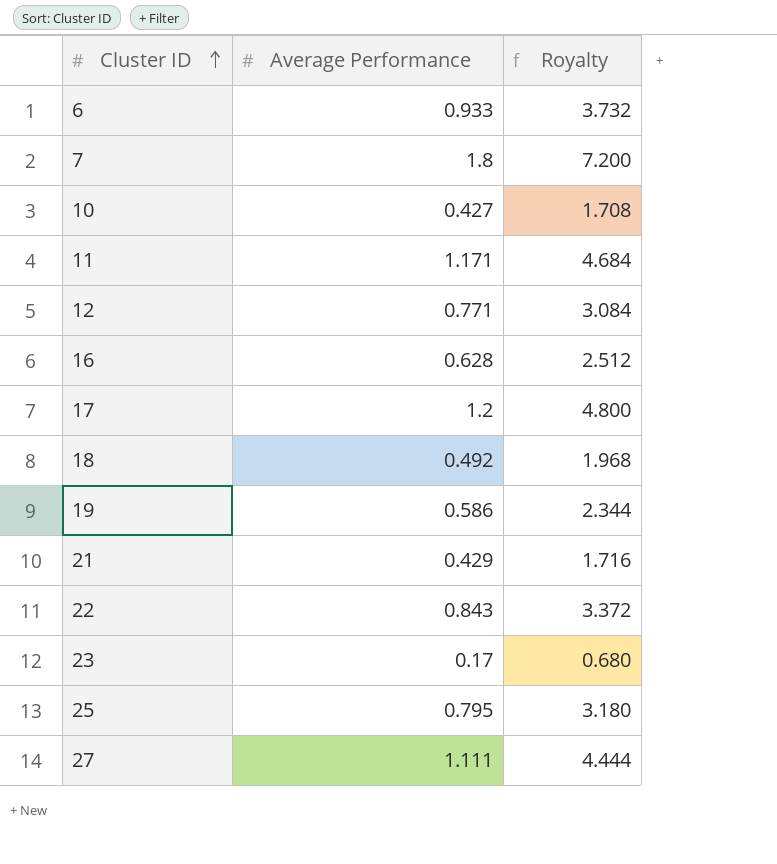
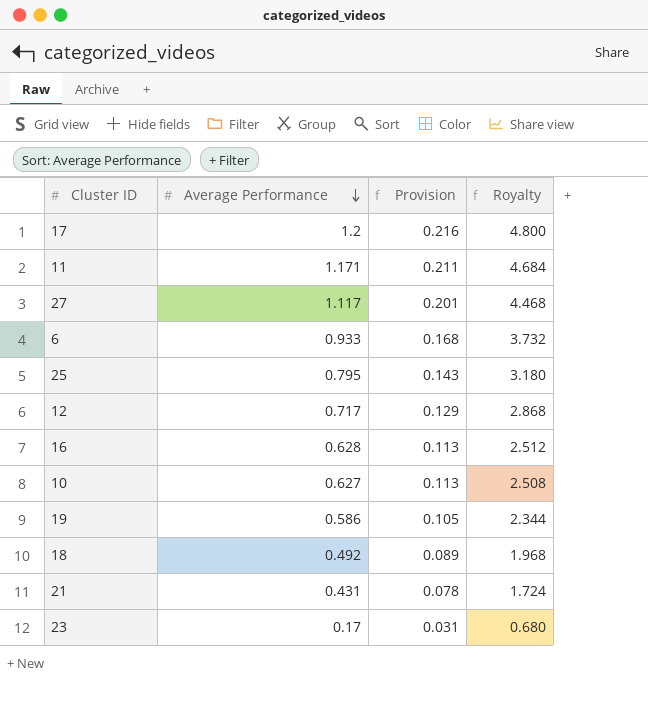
row order: Cluster ID ascending -> Average Performance descending
column Provision | formula: none -> [Average Performance] * 0.18
row 7: 1.8 | 7.200 -> none
row 22: 0.843 | 3.372 -> none
27 | Average Performance: 1.111 -> 1.117
27 | Royalty: 4.444 -> 4.468
12 | Average Performance: 0.771 -> 0.717
12 | Royalty: 3.084 -> 2.868
10 | Average Performance: 0.427 -> 0.627
10 | Royalty: 1.708 -> 2.508
21 | Average Performance: 0.429 -> 0.431
21 | Royalty: 1.716 -> 1.724

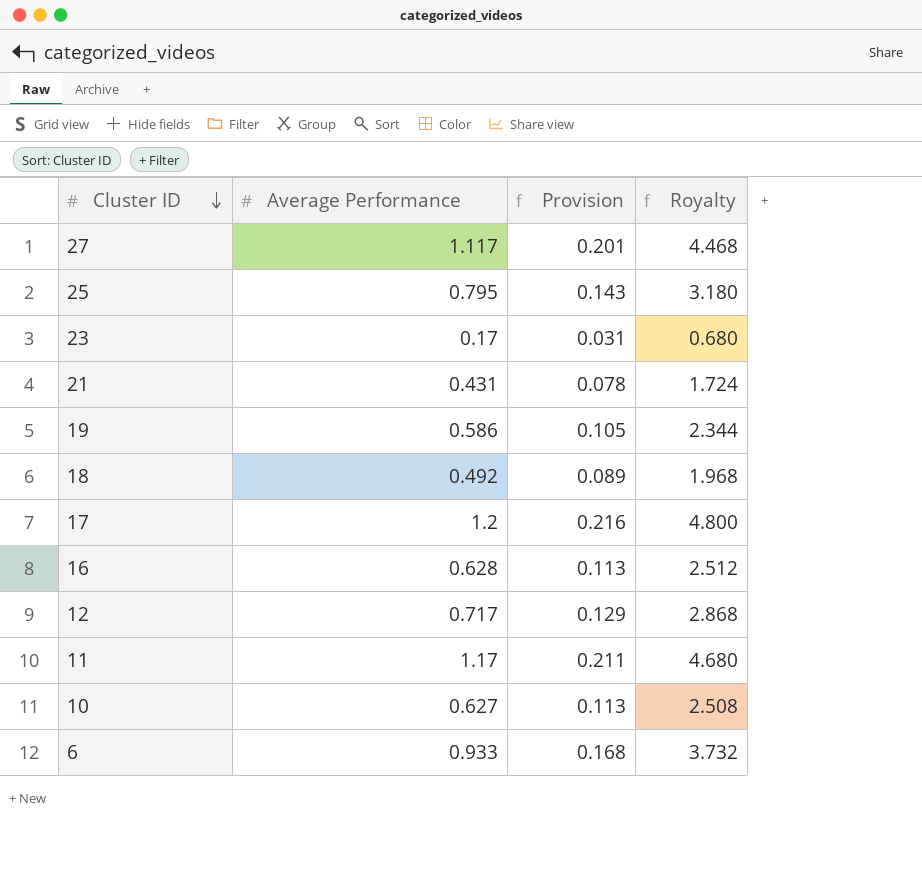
row order: Average Performance descending -> Cluster ID descending
11 | Average Performance: 1.171 -> 1.17
11 | Royalty: 4.684 -> 4.680

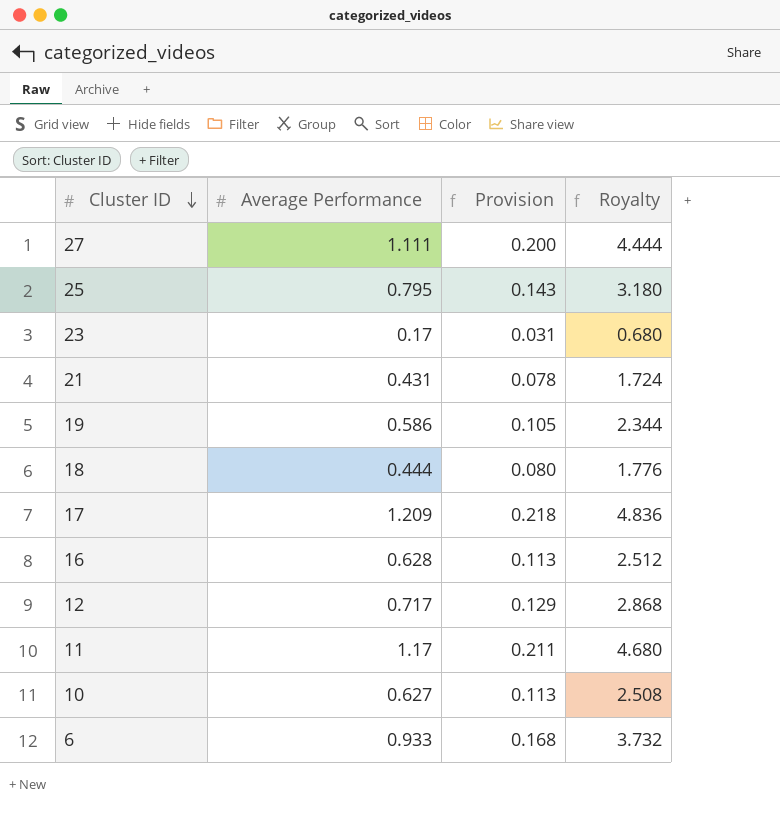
27 | Average Performance: 1.117 -> 1.111
27 | Provision: 0.201 -> 0.200
27 | Royalty: 4.468 -> 4.444
18 | Average Performance: 0.492 -> 0.444
18 | Provision: 0.089 -> 0.080
18 | Royalty: 1.968 -> 1.776
17 | Average Performance: 1.2 -> 1.209
17 | Provision: 0.216 -> 0.218
17 | Royalty: 4.800 -> 4.836

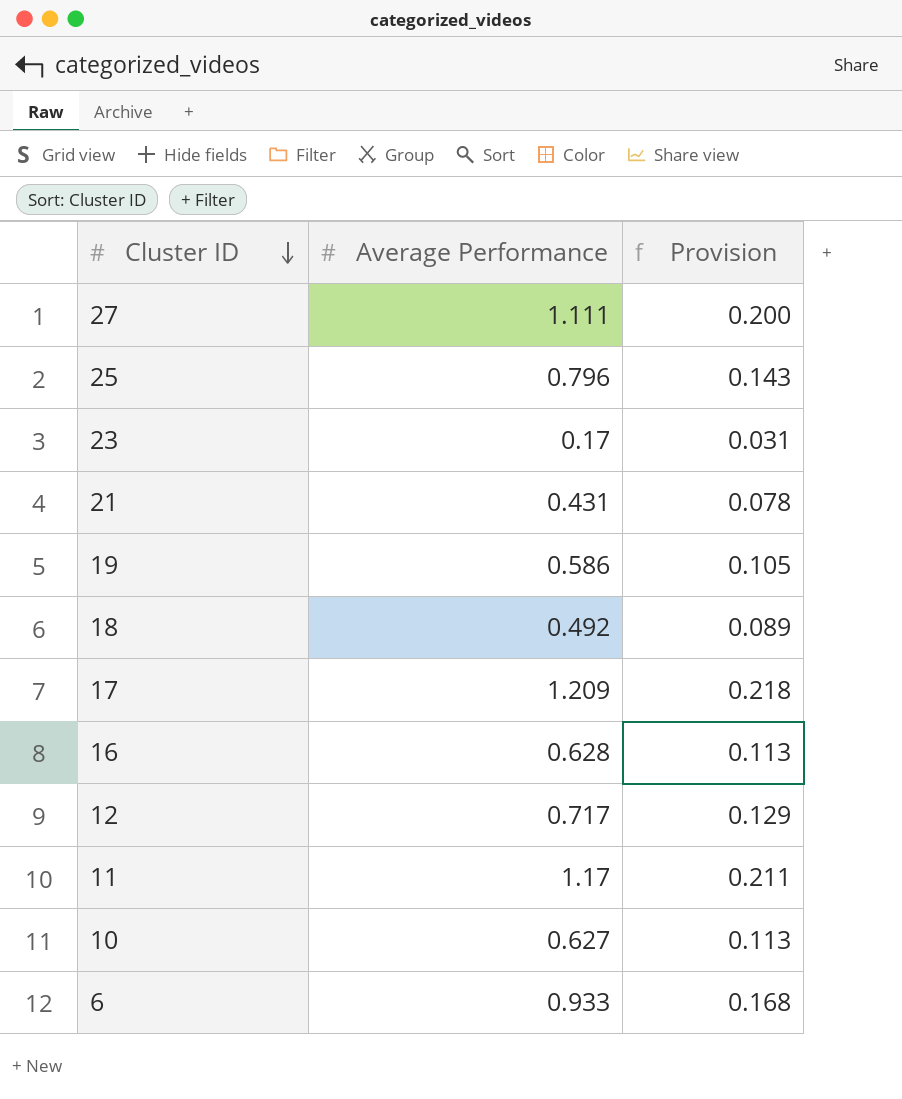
column Royalty | formula: [Average Performance] * 4 -> none
25 | Average Performance: 0.795 -> 0.796
18 | Average Performance: 0.444 -> 0.492
18 | Provision: 0.080 -> 0.089

